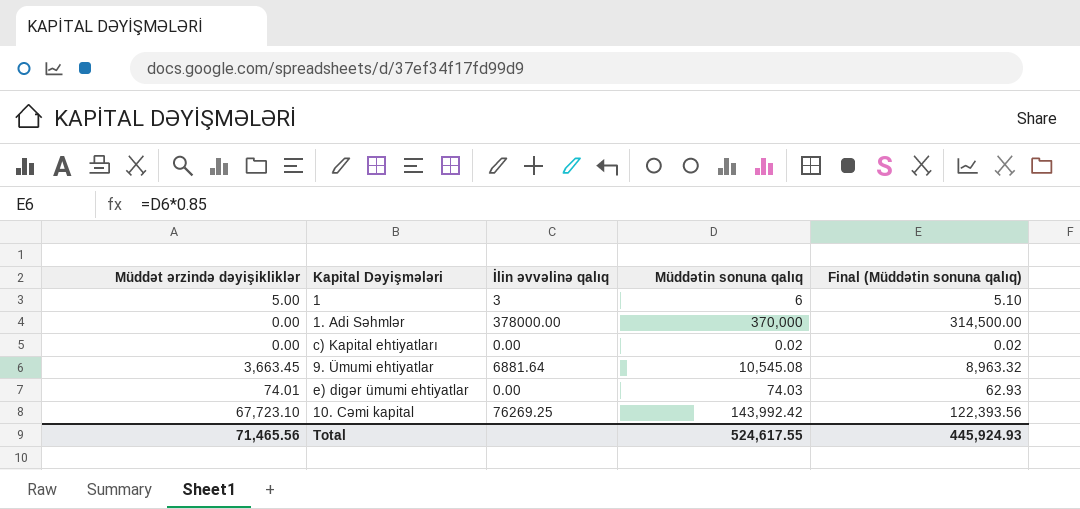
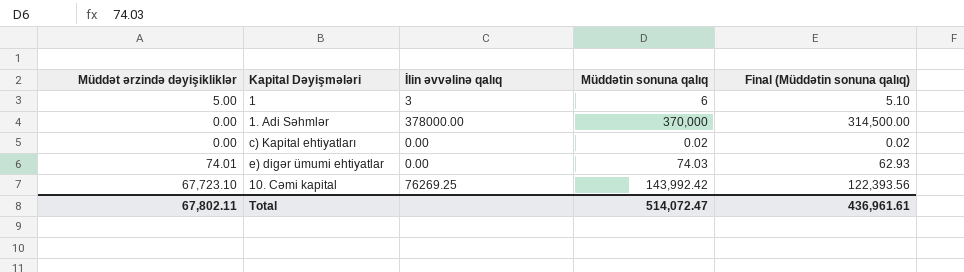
row 9. Ümumi ehtiyatlar: 3,663.45 | 6881.64 | 10,545.08 | 8,963.32 -> none
Total | Müddət ərzində dəyişikliklər: 71,465.56 -> 67,802.11
Total | Müddətin sonuna qalıq: 524,617.55 -> 514,072.47
Total | Final (Müddətin sonuna qalıq): 445,924.93 -> 436,961.61

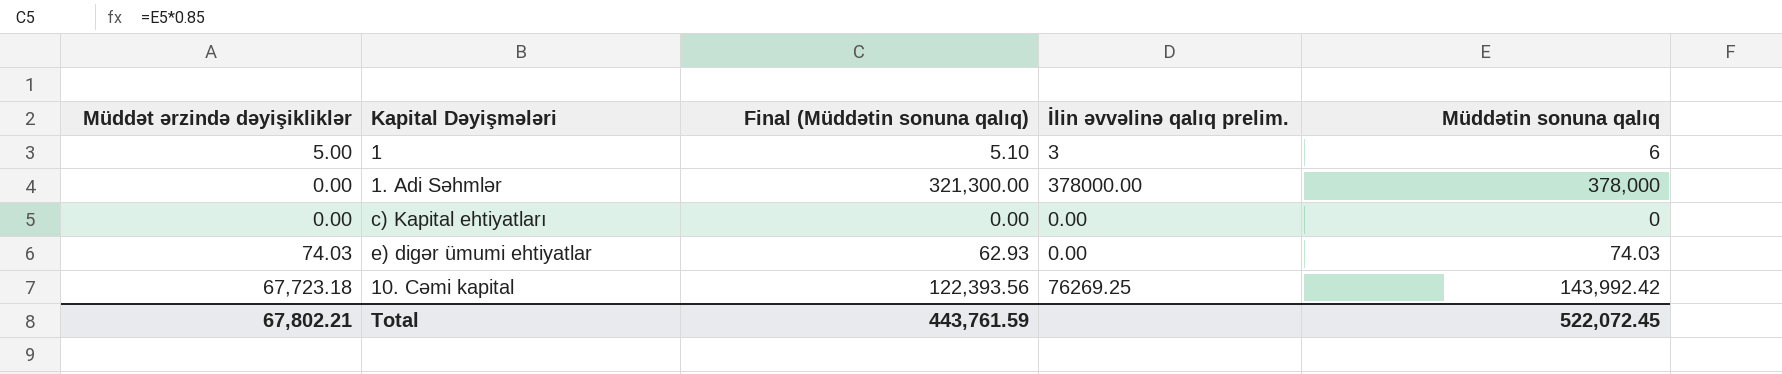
column Final (Müddətin sonuna qalıq) | position: 5 -> 3
column name: İlin əvvəlinə qalıq -> İlin əvvəlinə qalıq prelim.
1. Adi Səhmlər | Final (Müddətin sonuna qalıq): 314,500.00 -> 321,300.00
1. Adi Səhmlər | Müddətin sonuna qalıq: 370,000 -> 378,000
c) Kapital ehtiyatları | Final (Müddətin sonuna qalıq): 0.02 -> 0.00
c) Kapital ehtiyatları | Müddətin sonuna qalıq: 0.02 -> 0
e) digər ümumi ehtiyatlar | Müddət ərzində dəyişikliklər: 74.01 -> 74.03
10. Cəmi kapital | Müddət ərzində dəyişikliklər: 67,723.10 -> 67,723.18
Total | Müddət ərzində dəyişikliklər: 67,802.11 -> 67,802.21
Total | Final (Müddətin sonuna qalıq): 436,961.61 -> 443,761.59
Total | Müddətin sonuna qalıq: 514,072.47 -> 522,072.45

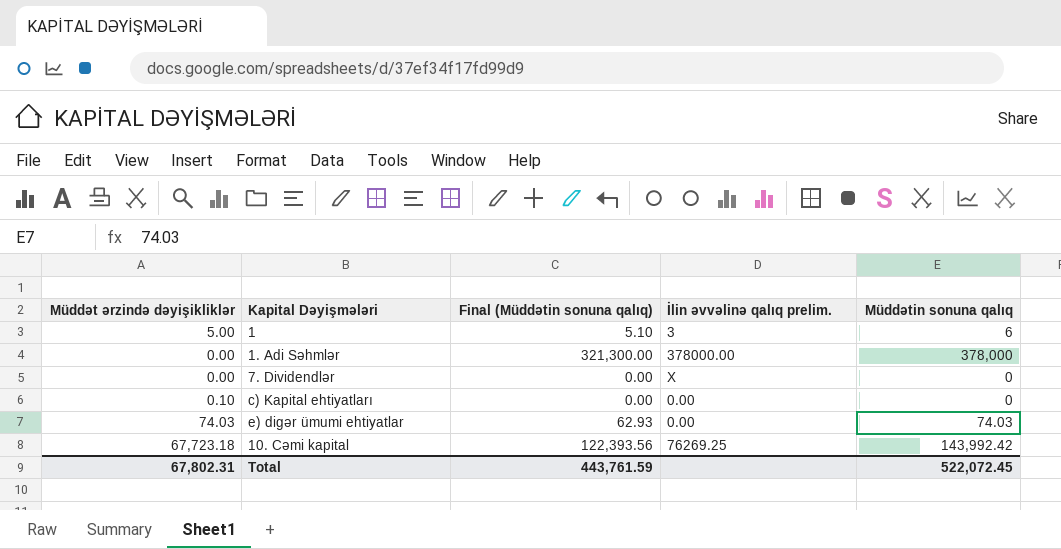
row 7. Dividendlər: none -> 0.00 | 0.00 | X | 0
c) Kapital ehtiyatları | Müddət ərzində dəyişikliklər: 0.00 -> 0.10
Total | Müddət ərzində dəyişikliklər: 67,802.21 -> 67,802.31

